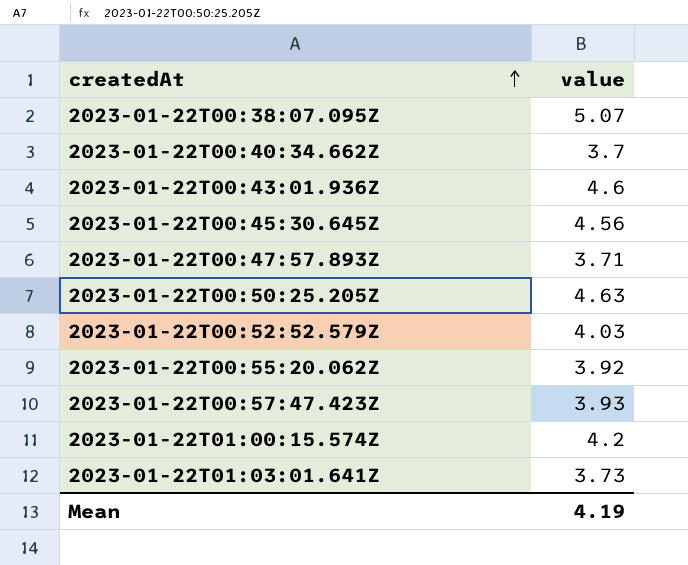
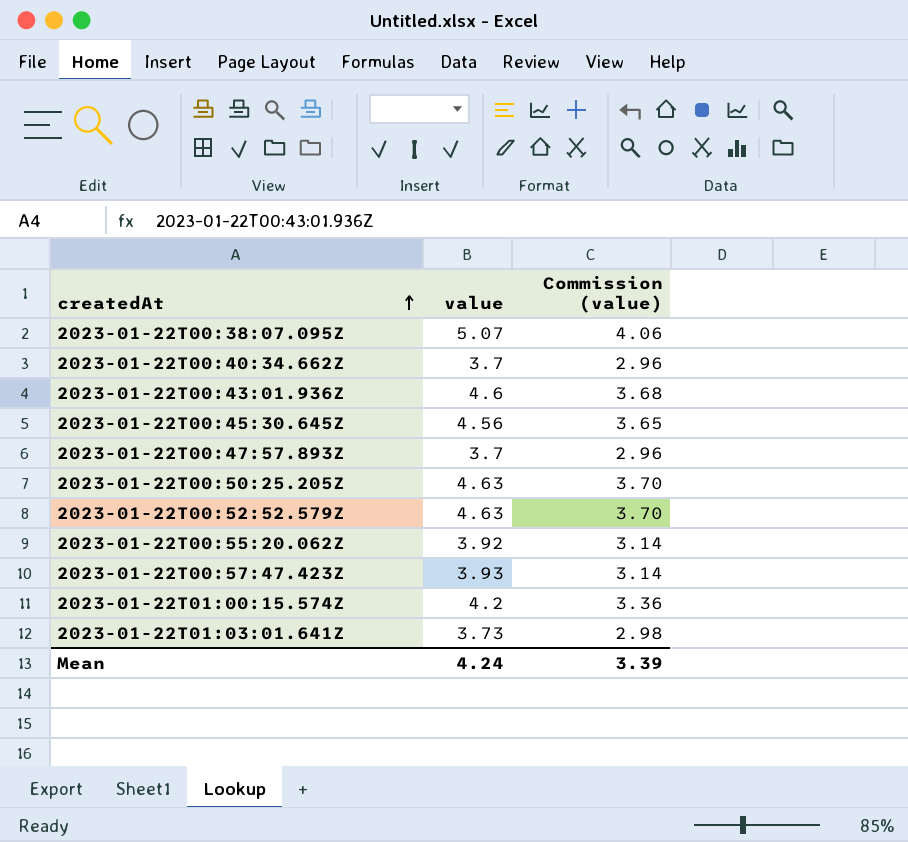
column Commission (value) | formula: none -> [value] * 0.8
2023-01-22T00:47:57.893Z | value: 3.71 -> 3.7
2023-01-22T00:52:52.579Z | value: 4.03 -> 4.63
Mean | value: 4.19 -> 4.24

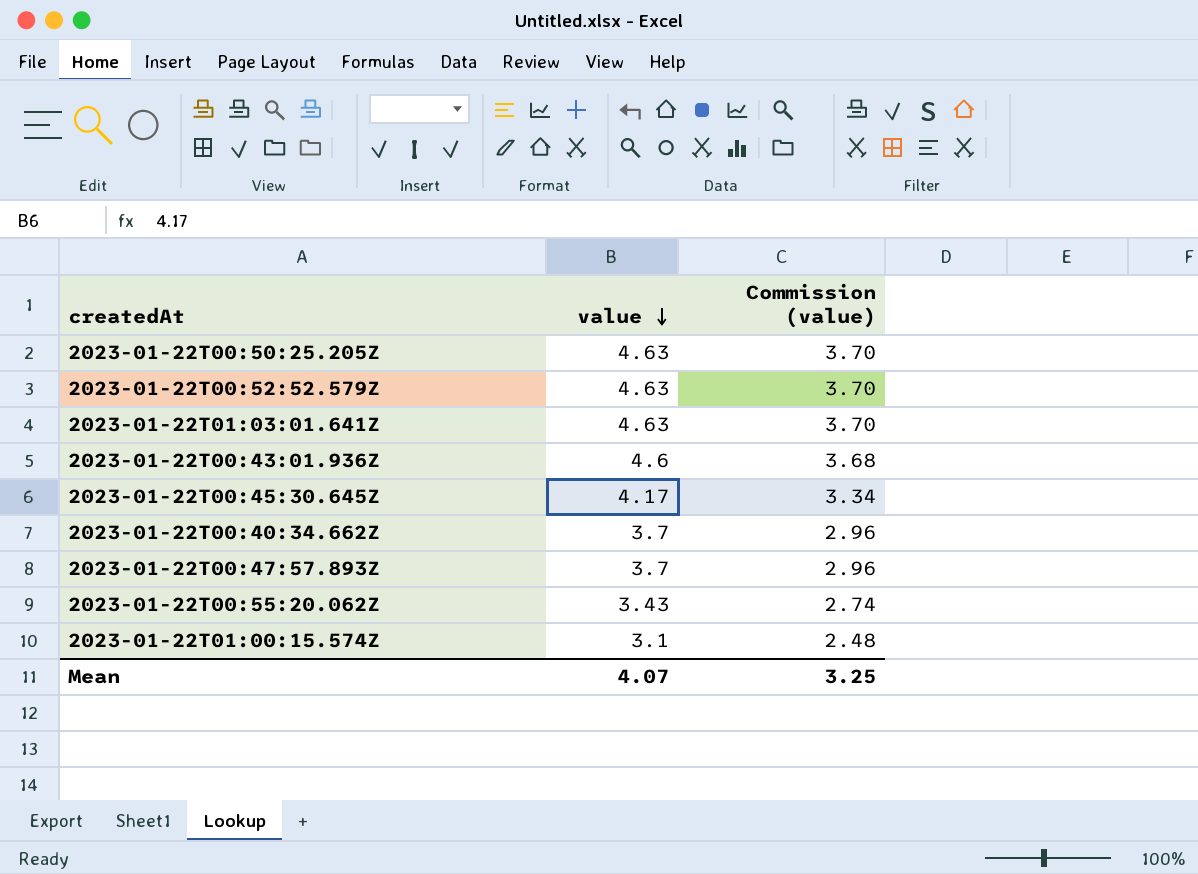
row order: createdAt ascending -> value descending
row 2023-01-22T00:38:07.095Z: 5.07 | 4.06 -> none
row 2023-01-22T00:57:47.423Z: 3.93 | 3.14 -> none
2023-01-22T01:03:01.641Z | value: 3.73 -> 4.63
2023-01-22T01:03:01.641Z | Commission (value): 2.98 -> 3.70
2023-01-22T00:45:30.645Z | value: 4.56 -> 4.17
2023-01-22T00:45:30.645Z | Commission (value): 3.65 -> 3.34
2023-01-22T00:55:20.062Z | value: 3.92 -> 3.43
2023-01-22T00:55:20.062Z | Commission (value): 3.14 -> 2.74
2023-01-22T01:00:15.574Z | value: 4.2 -> 3.1
2023-01-22T01:00:15.574Z | Commission (value): 3.36 -> 2.48
Mean | value: 4.24 -> 4.07
Mean | Commission (value): 3.39 -> 3.25

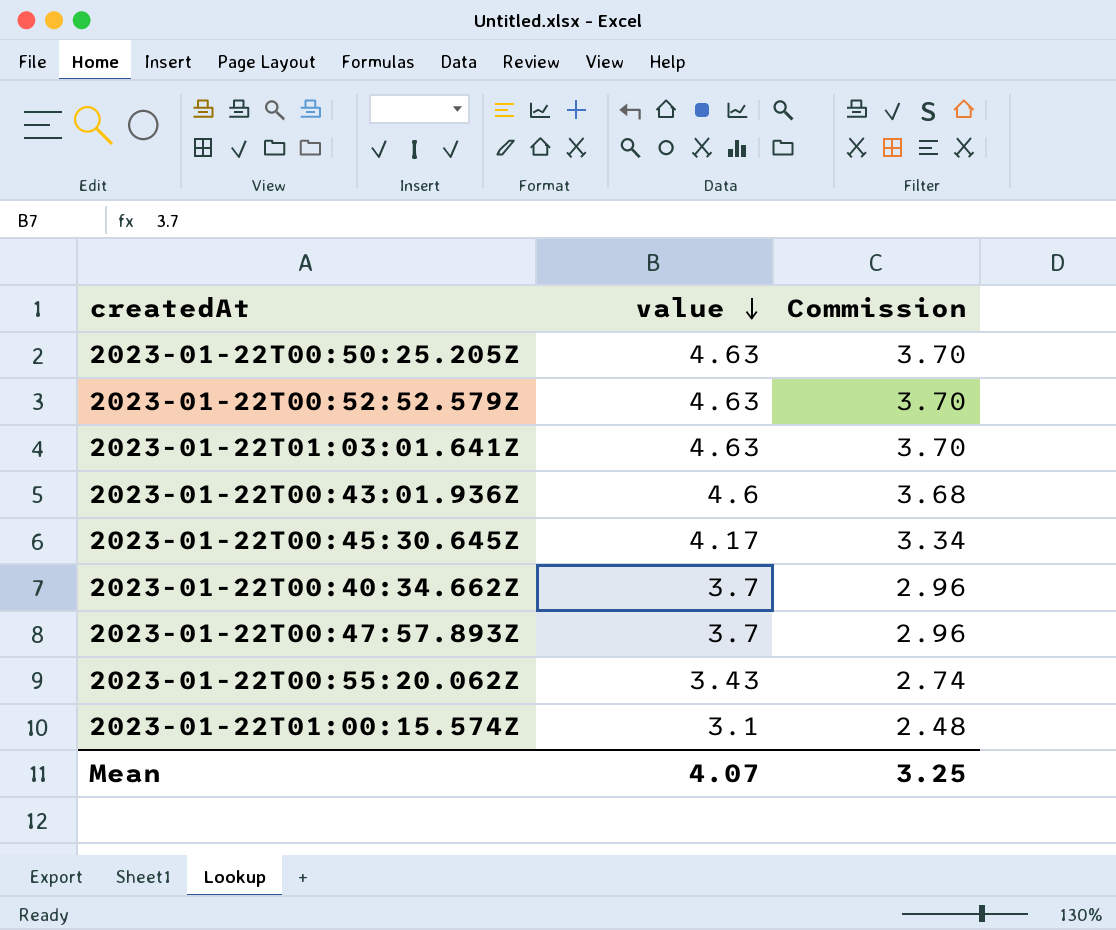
column name: Commission (value) -> Commission

